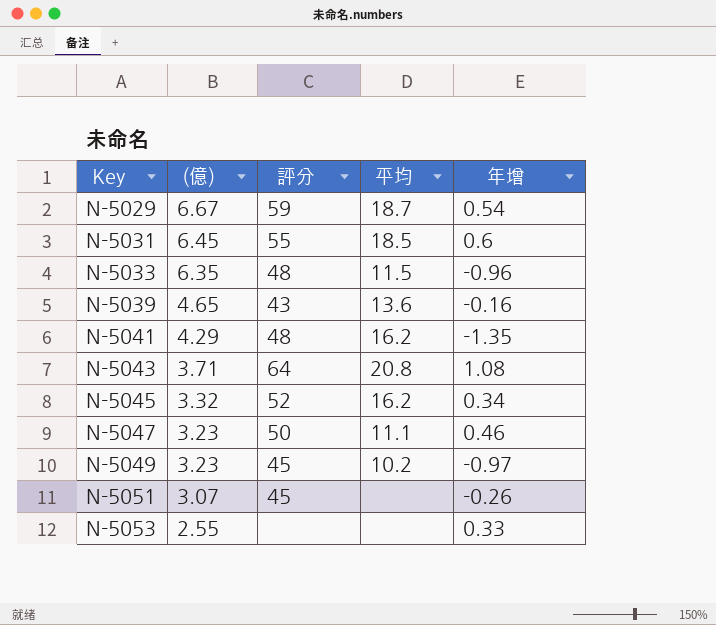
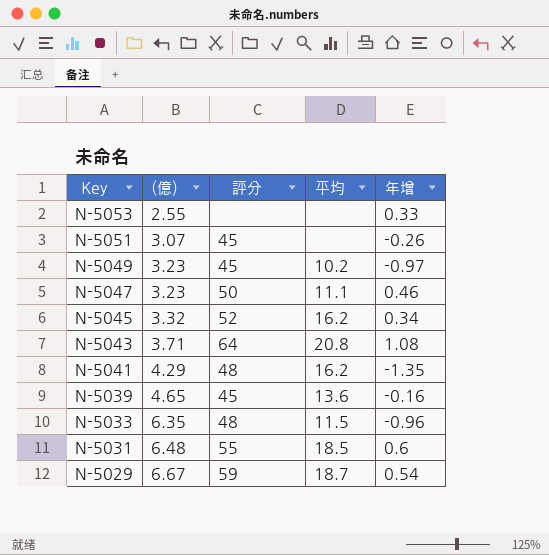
row order: Key ascending -> Key descending
N-5039 | 評分: 43 -> 45
N-5031 | (億): 6.45 -> 6.48

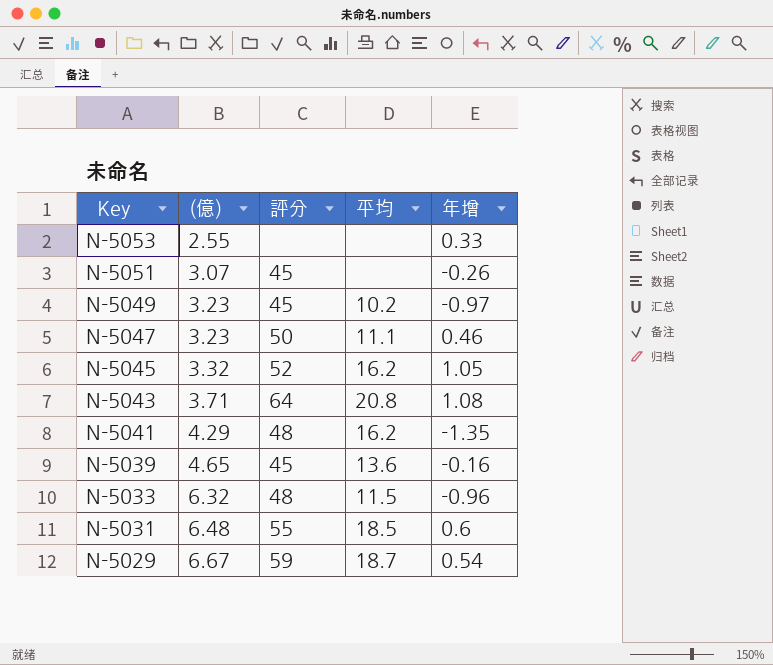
N-5045 | 年增: 0.34 -> 1.05
N-5033 | (億): 6.35 -> 6.32

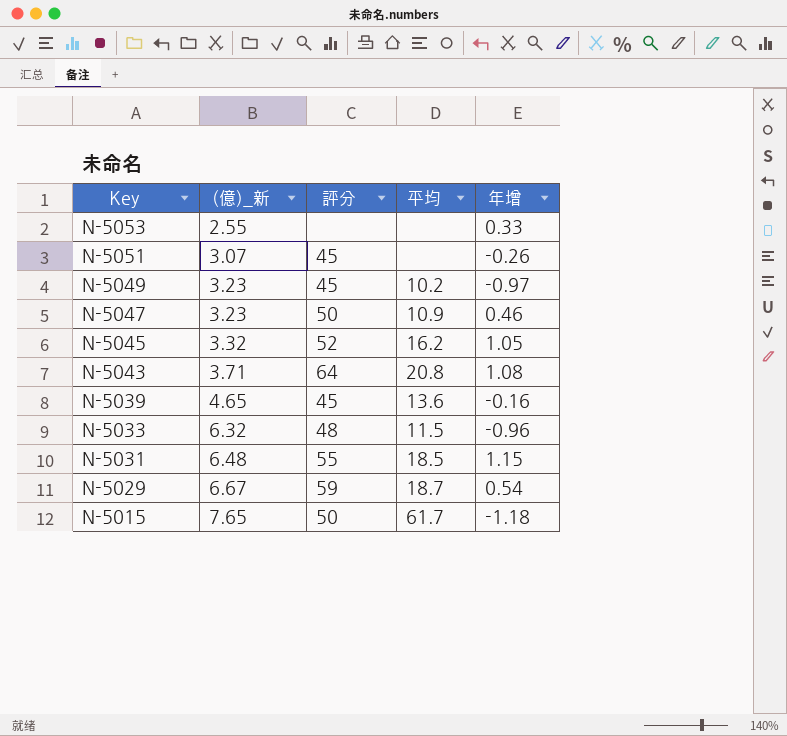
column name: (億) -> (億)_新
row N-5041: 4.29 | 48 | 16.2 | -1.35 -> none
N-5047 | 平均: 11.1 -> 10.9
N-5031 | 年增: 0.6 -> 1.15
row N-5015: none -> 7.65 | 50 | 61.7 | -1.18

